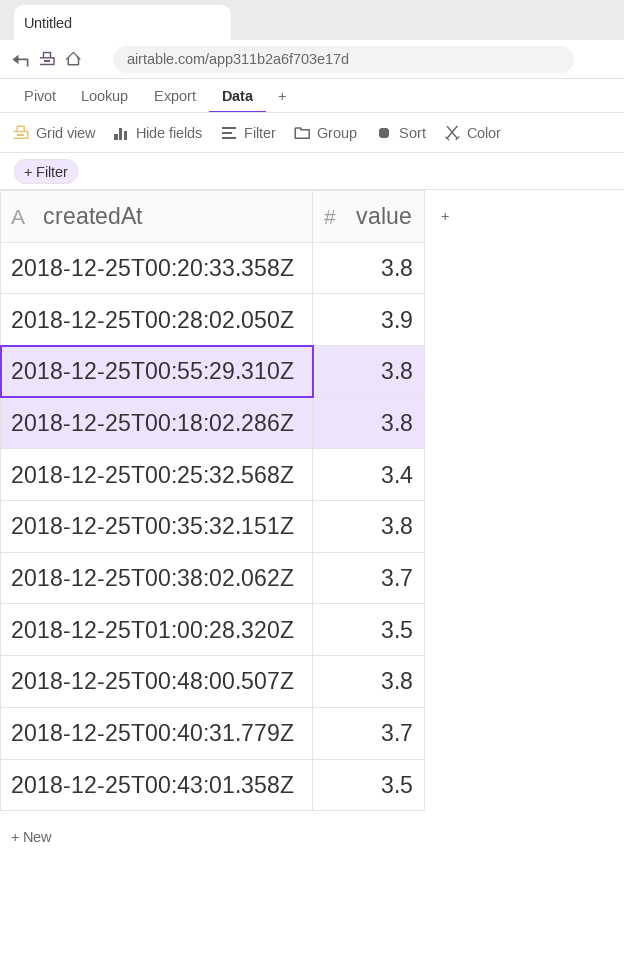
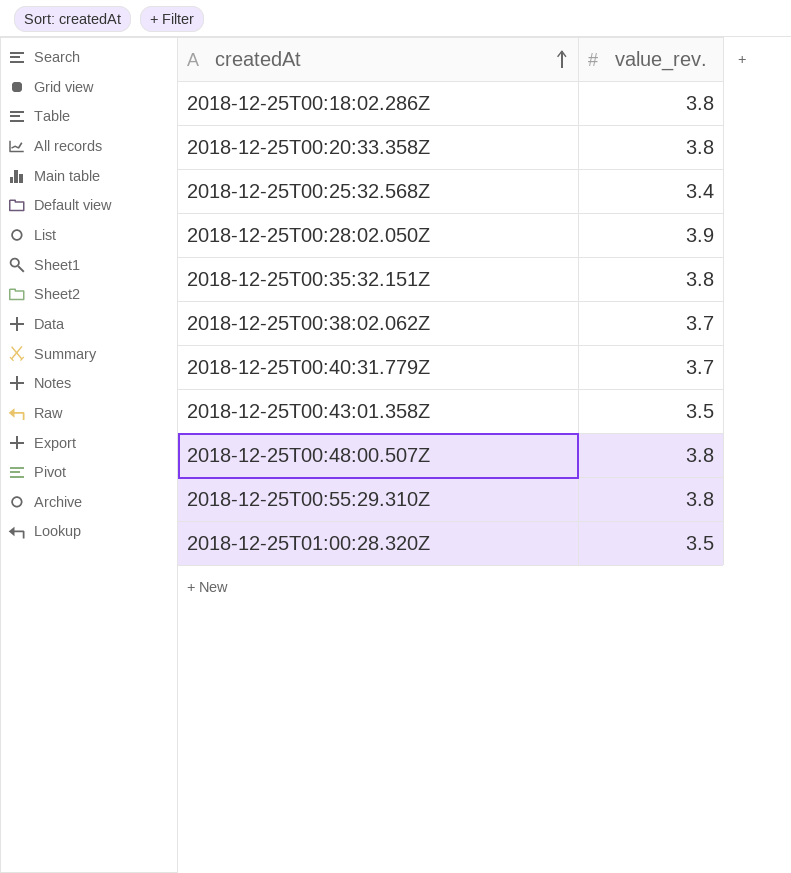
row order: none -> createdAt ascending
column name: value -> value_rev.

